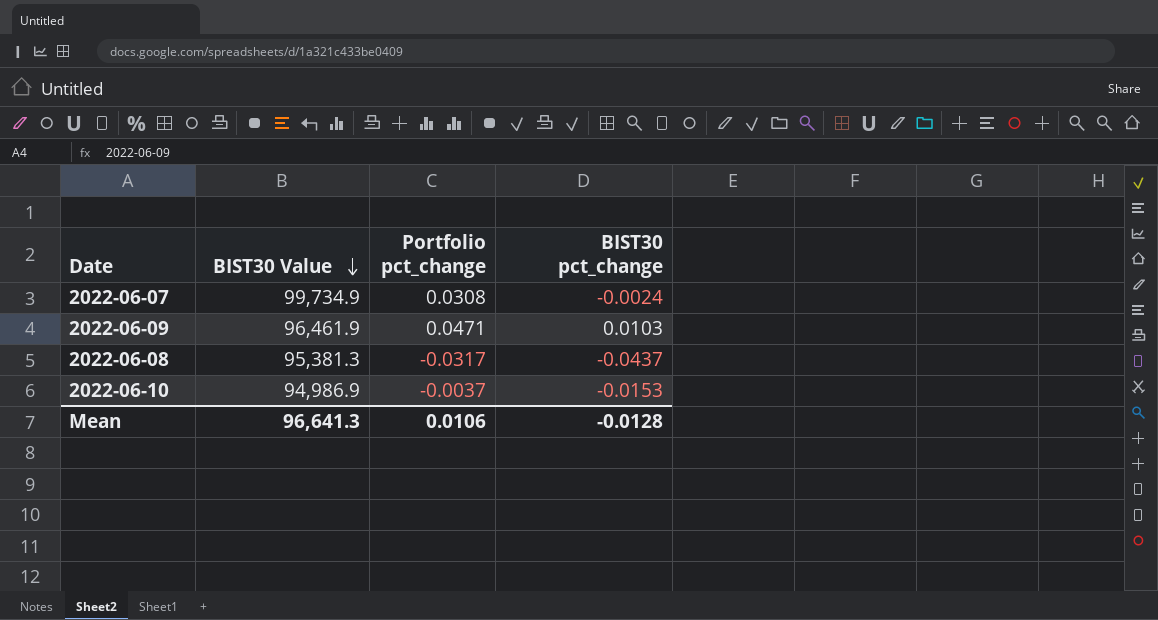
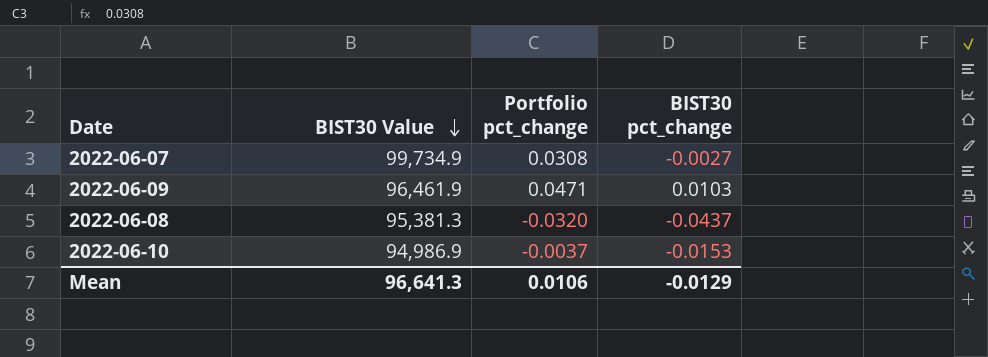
2022-06-07 | BIST30 pct_change: -0.0024 -> -0.0027
2022-06-08 | Portfolio pct_change: -0.0317 -> -0.0320
Mean | BIST30 pct_change: -0.0128 -> -0.0129

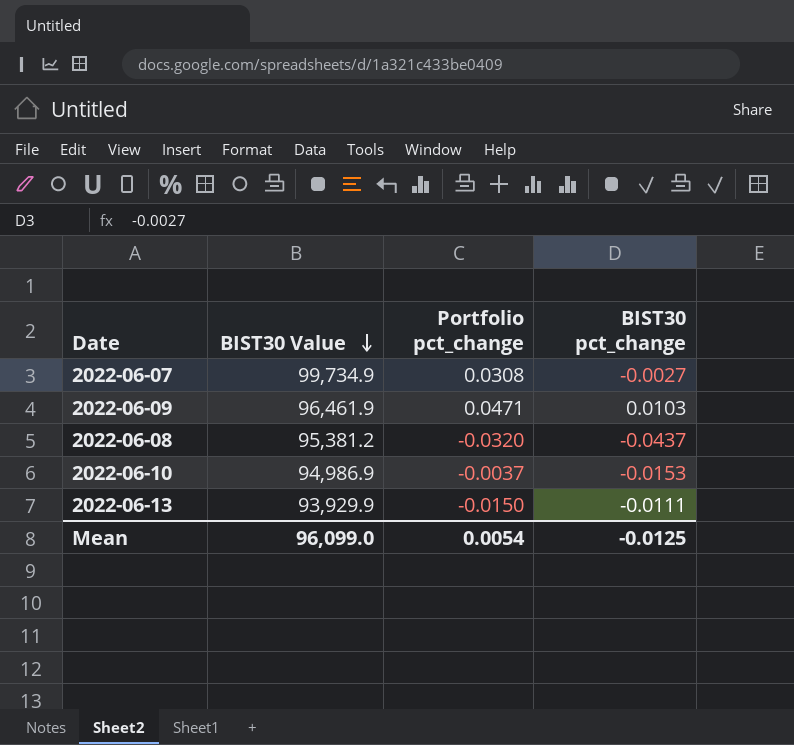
2022-06-08 | BIST30 Value: 95,381.3 -> 95,381.2
row 2022-06-13: none -> 93,929.9 | -0.0150 | -0.0111
Mean | BIST30 Value: 96,641.3 -> 96,099.0
Mean | Portfolio pct_change: 0.0106 -> 0.0054
Mean | BIST30 pct_change: -0.0129 -> -0.0125

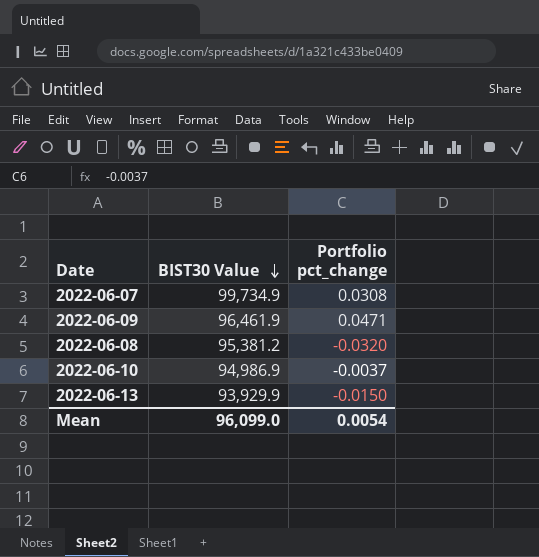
column BIST30 pct_change | position: 4 -> none

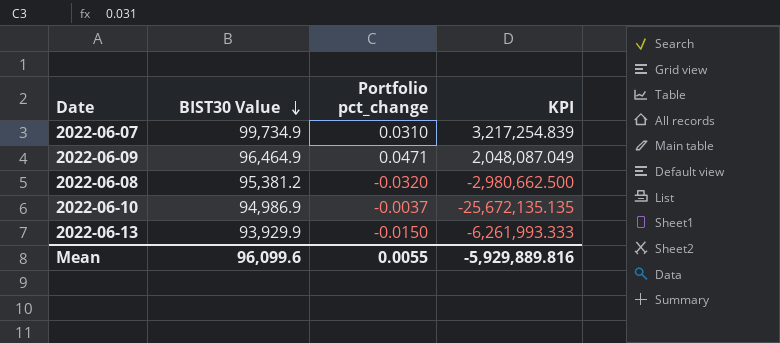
column KPI | formula: none -> [BIST30 Value] / [Portfolio pct_change]
2022-06-07 | Portfolio pct_change: 0.0308 -> 0.0310
2022-06-09 | BIST30 Value: 96,461.9 -> 96,464.9
Mean | BIST30 Value: 96,099.0 -> 96,099.6
Mean | Portfolio pct_change: 0.0054 -> 0.0055

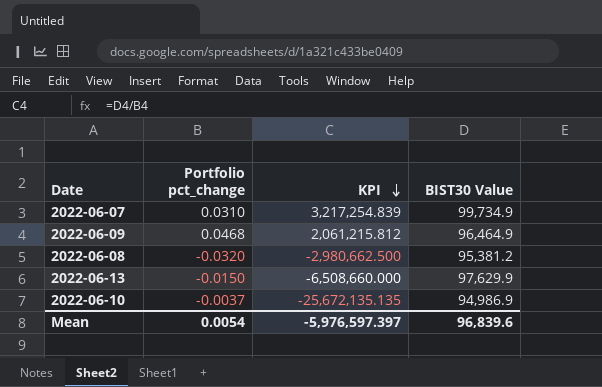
row order: BIST30 Value descending -> KPI descending
column BIST30 Value | position: 2 -> 4
2022-06-09 | Portfolio pct_change: 0.0471 -> 0.0468
2022-06-09 | KPI: 2,048,087.049 -> 2,061,215.812
2022-06-13 | KPI: -6,261,993.333 -> -6,508,660.000
2022-06-13 | BIST30 Value: 93,929.9 -> 97,629.9
Mean | Portfolio pct_change: 0.0055 -> 0.0054
Mean | KPI: -5,929,889.816 -> -5,976,597.397
Mean | BIST30 Value: 96,099.6 -> 96,839.6

